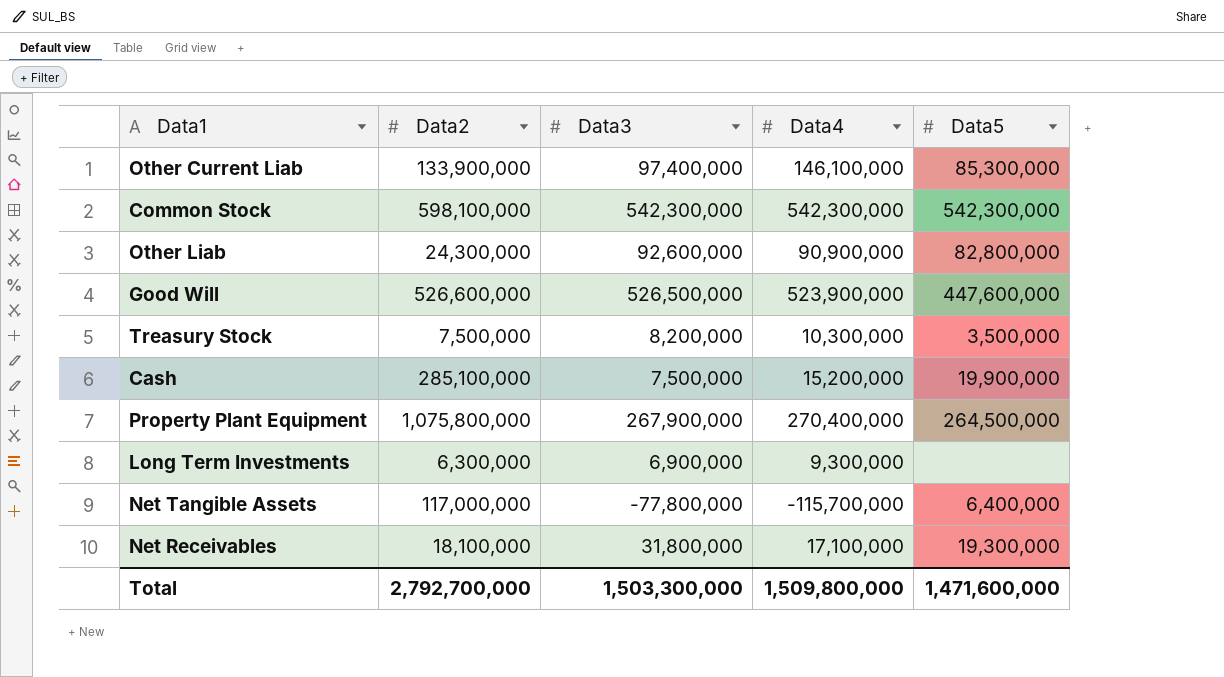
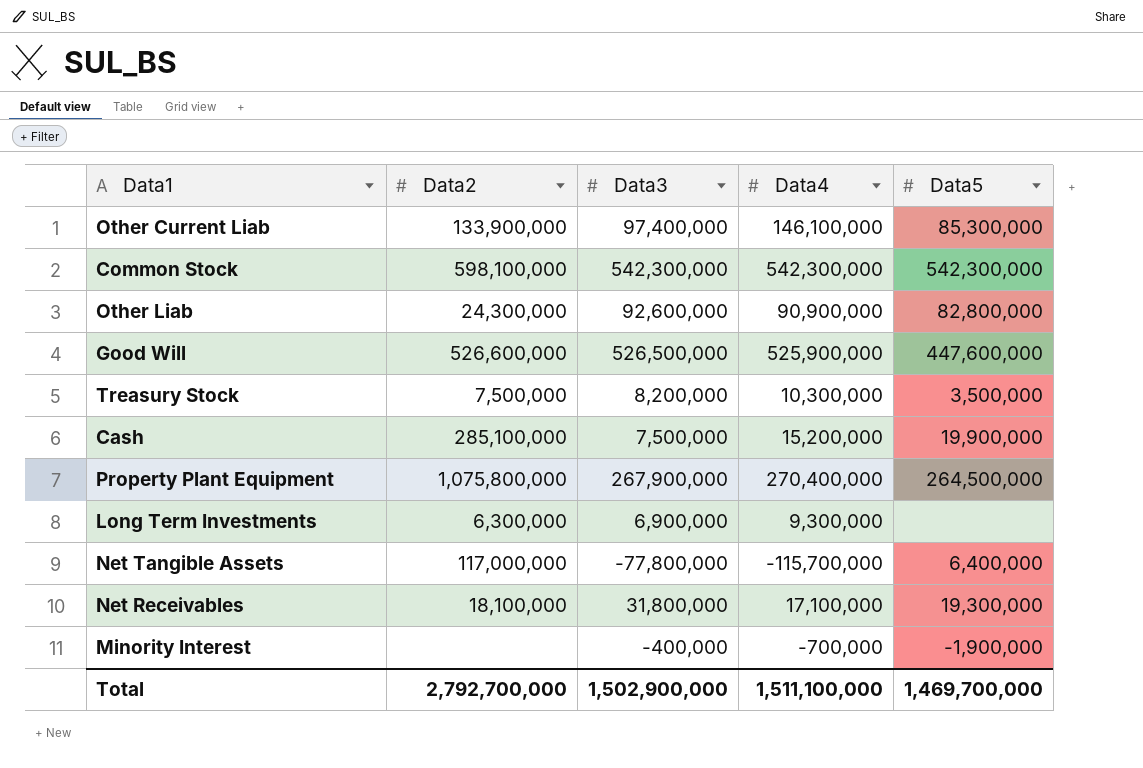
Good Will | Data4: 523,900,000 -> 525,900,000
row Minority Interest: none -> none | -400,000 | -700,000 | -1,900,000
Total | Data3: 1,503,300,000 -> 1,502,900,000
Total | Data4: 1,509,800,000 -> 1,511,100,000
Total | Data5: 1,471,600,000 -> 1,469,700,000

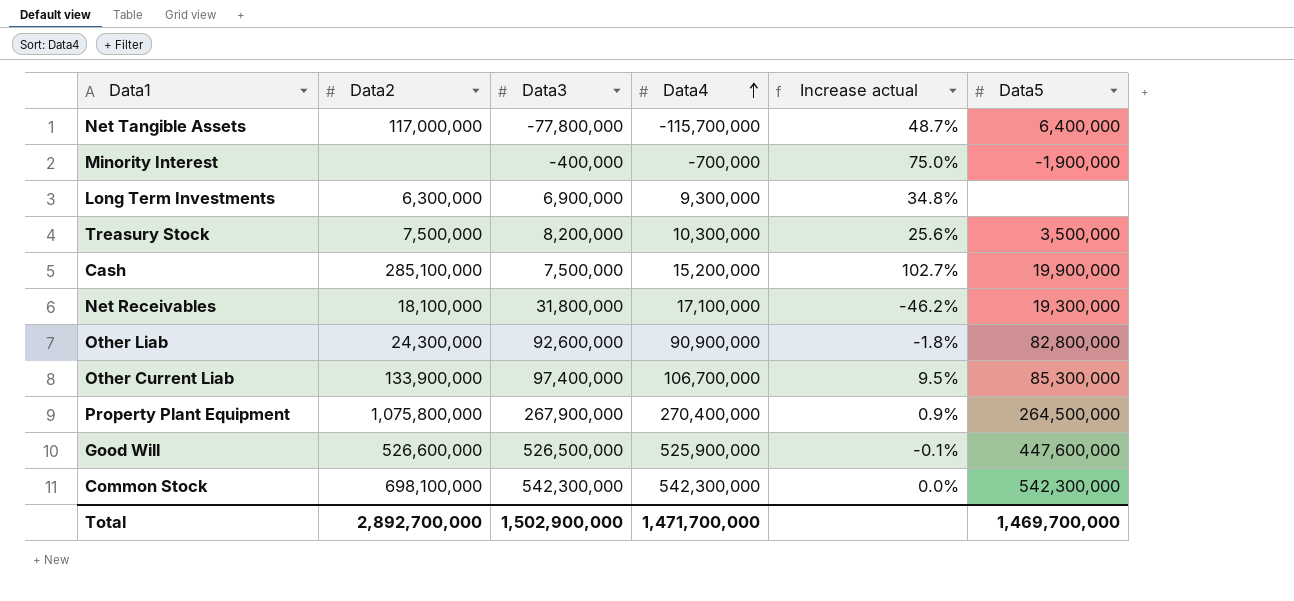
row order: none -> Data4 ascending
column Increase actual | formula: none -> ([Data4] - [Data3]) / [Data3]
Other Current Liab | Data4: 146,100,000 -> 106,700,000
Common Stock | Data2: 598,100,000 -> 698,100,000
Total | Data2: 2,792,700,000 -> 2,892,700,000
Total | Data4: 1,511,100,000 -> 1,471,700,000

